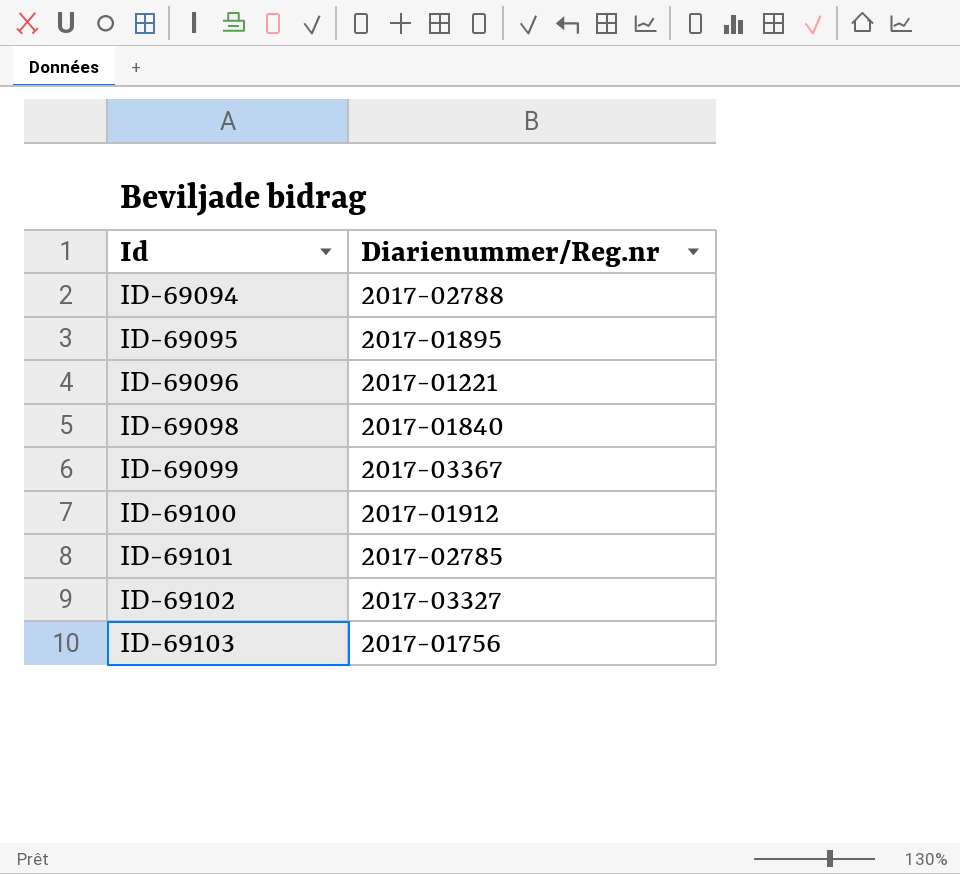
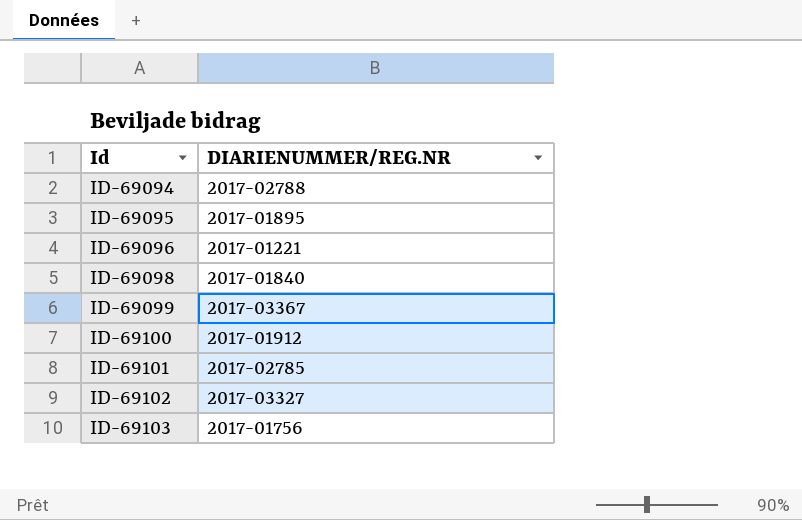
column name: Diarienummer/Reg.nr -> DIARIENUMMER/REG.NR

